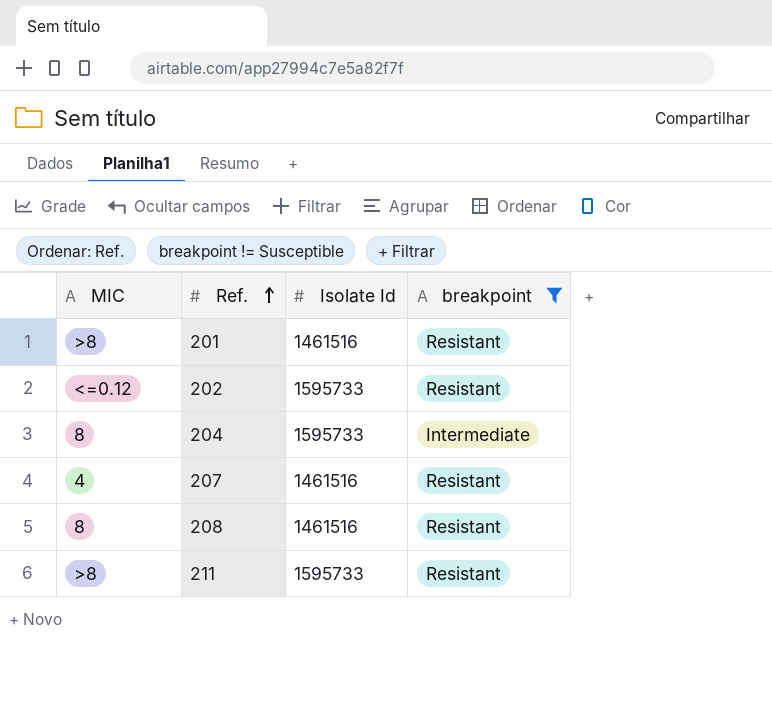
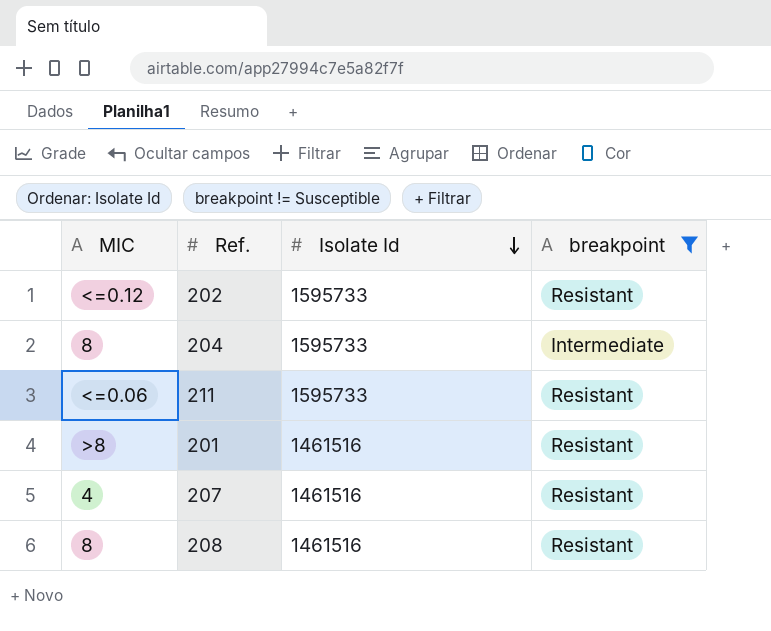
row order: Ref. ascending -> Isolate Id descending
211 | MIC: >8 -> <=0.06

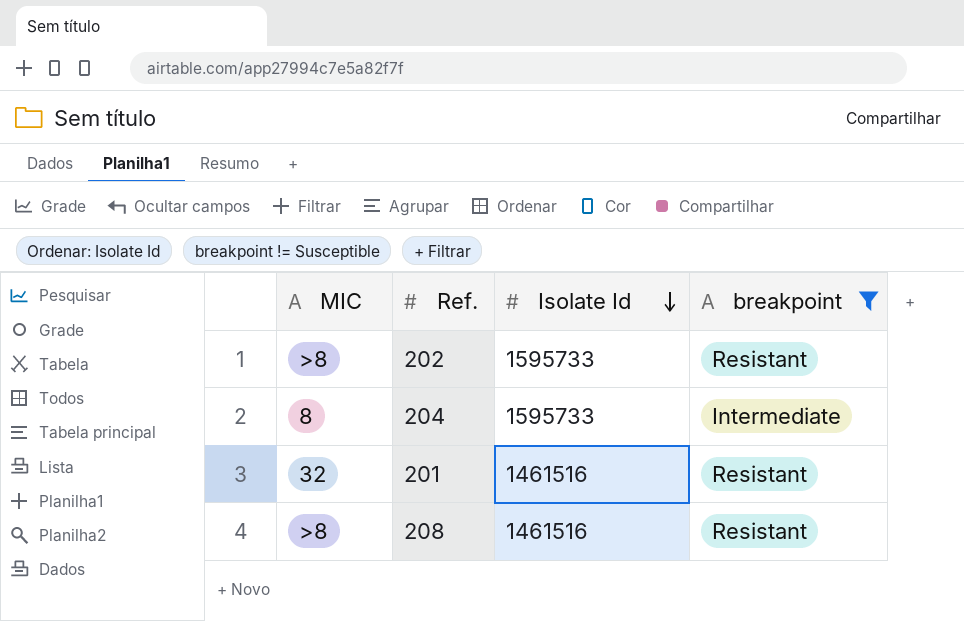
row 211: <=0.06 | 1595733 | Resistant -> none
row 207: 4 | 1461516 | Resistant -> none
202 | MIC: <=0.12 -> >8
201 | MIC: >8 -> 32
208 | MIC: 8 -> >8

